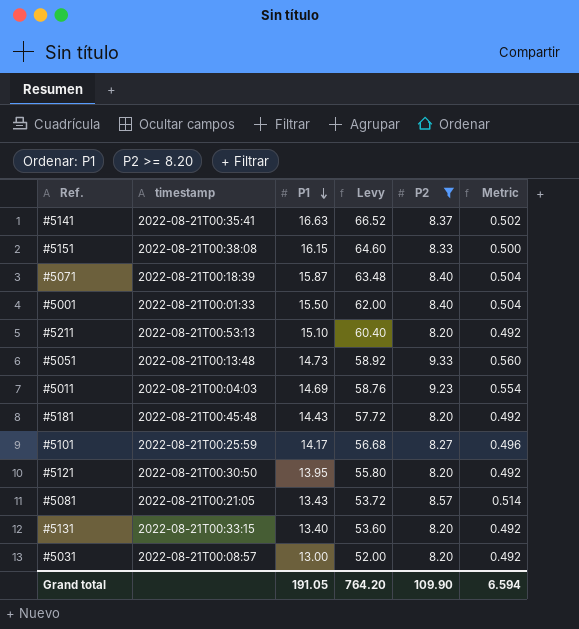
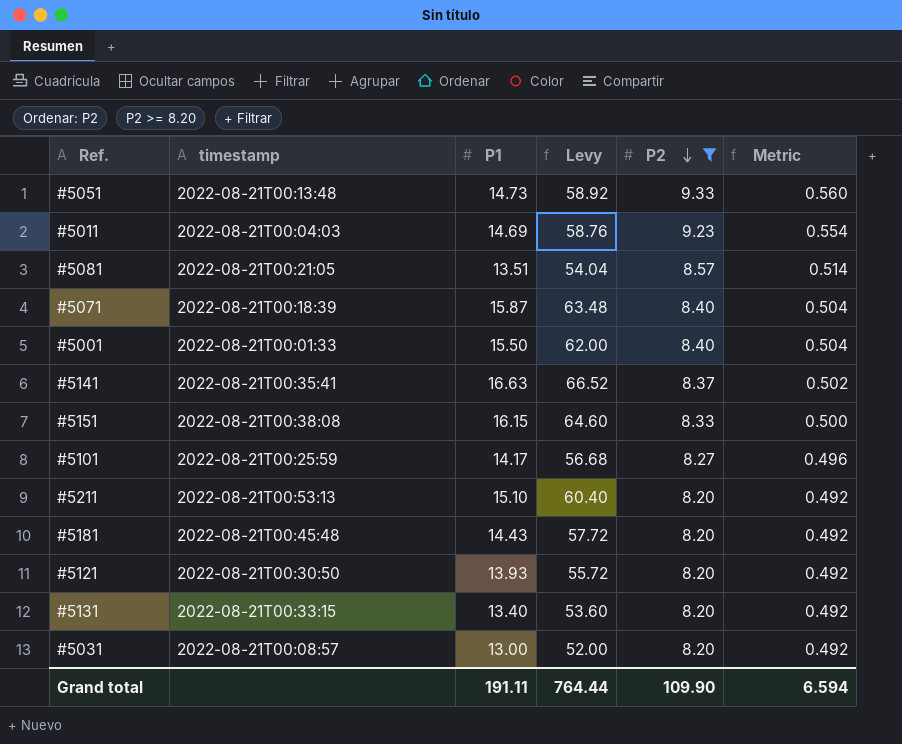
row order: P1 descending -> P2 descending
#5081 | P1: 13.43 -> 13.51
#5081 | Levy: 53.72 -> 54.04
#5121 | P1: 13.95 -> 13.93
#5121 | Levy: 55.80 -> 55.72
Grand total | P1: 191.05 -> 191.11
Grand total | Levy: 764.20 -> 764.44

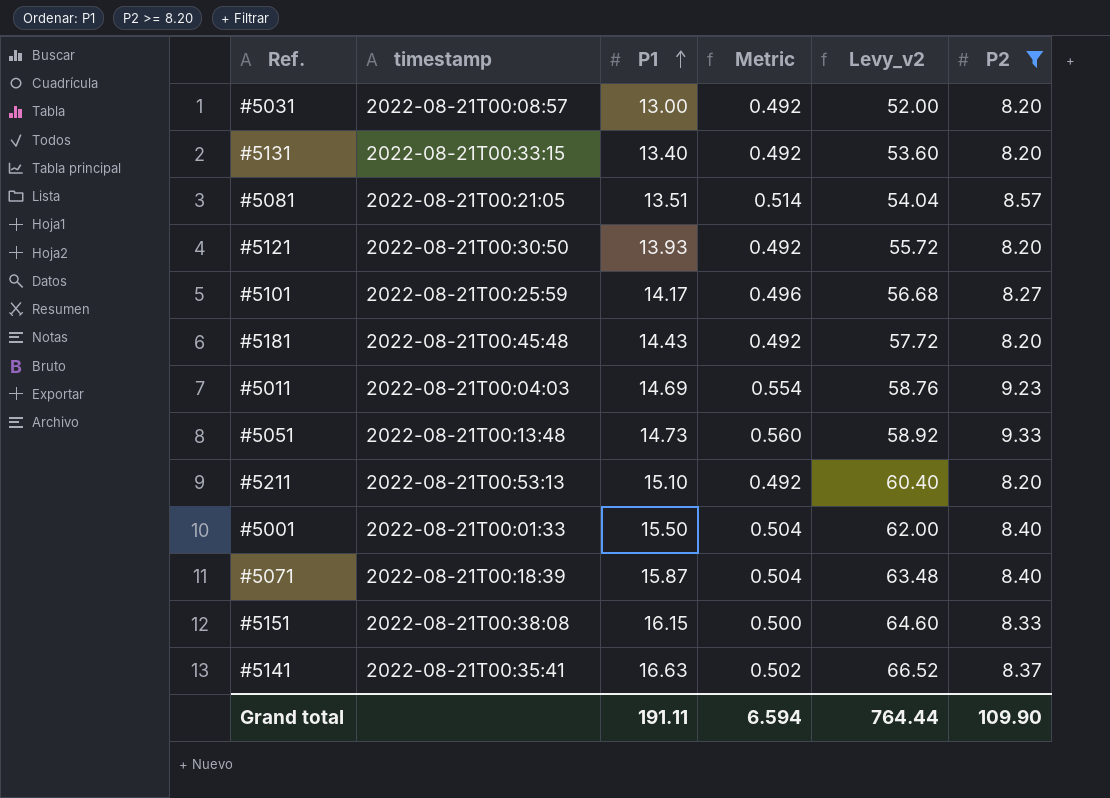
row order: P2 descending -> P1 ascending
column Metric | position: 6 -> 4
column name: Levy -> Levy_v2

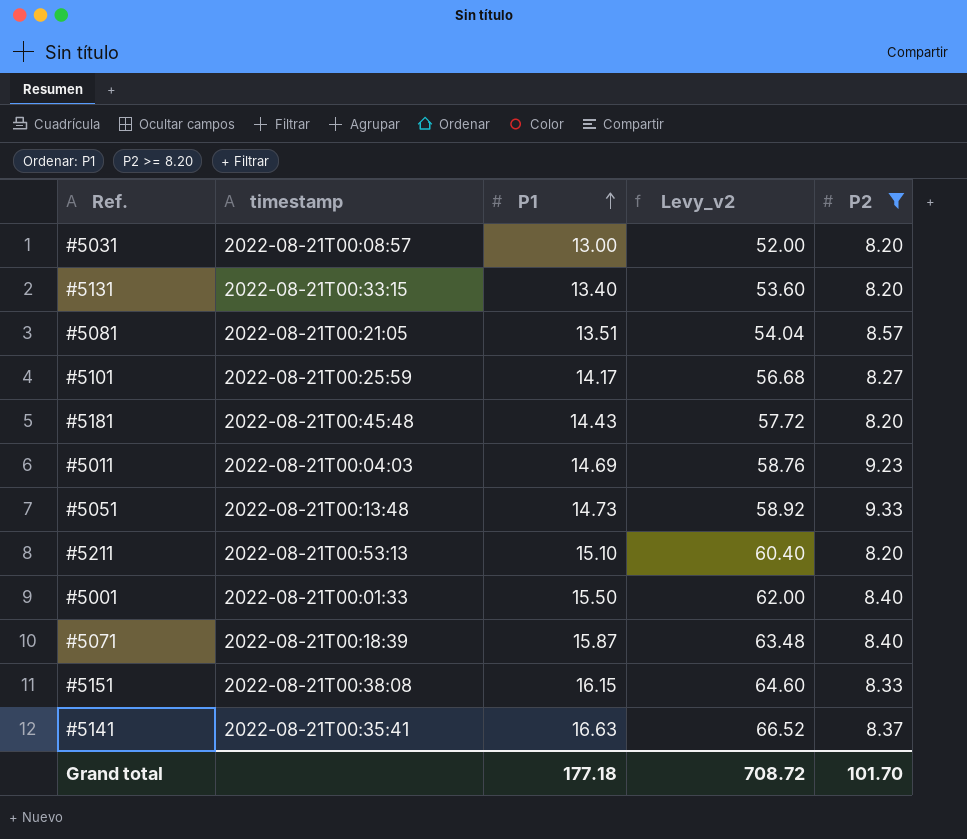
column Metric | formula: [P2] * 0.06 -> none
row #5121: 2022-08-21T00:30:50 | 13.93 | 0.492 | 55.72 | 8.20 -> none
Grand total | P1: 191.11 -> 177.18
Grand total | Levy_v2: 764.44 -> 708.72
Grand total | P2: 109.90 -> 101.70

